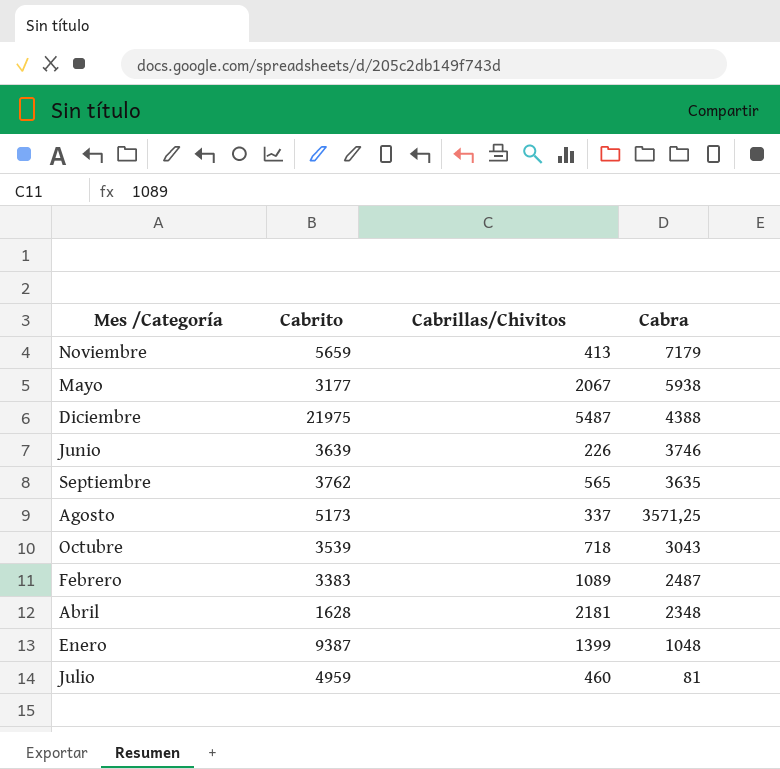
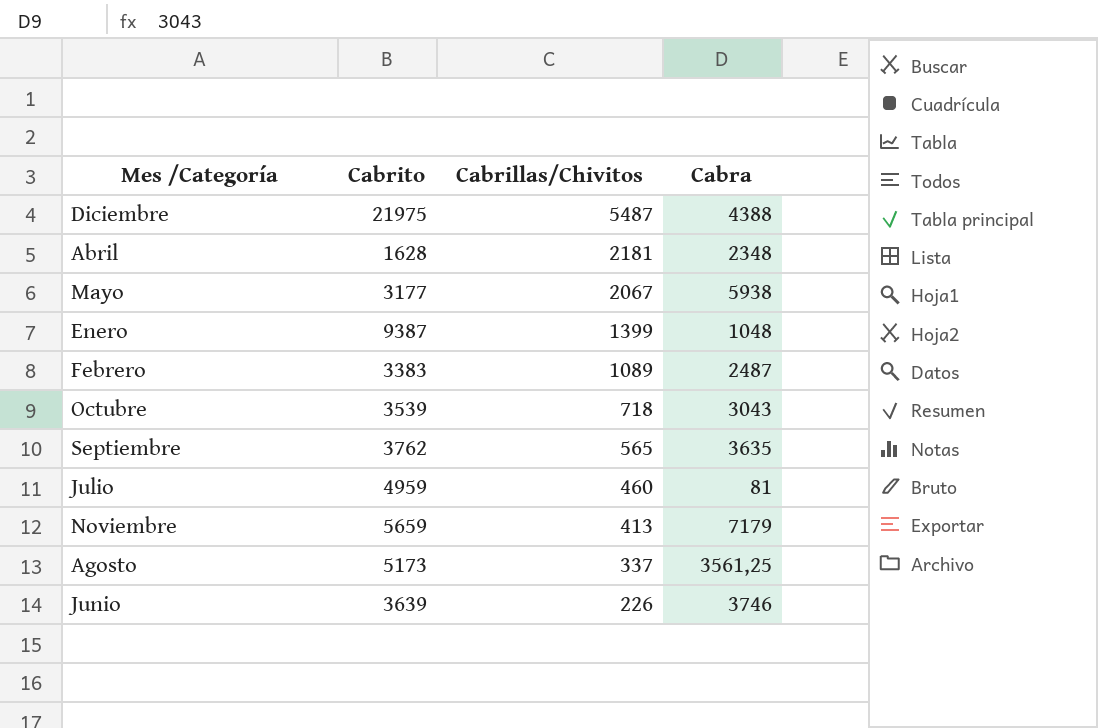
row order: Cabra descending -> Cabrillas/Chivitos descending
Agosto | Cabra: 3571,25 -> 3561,25

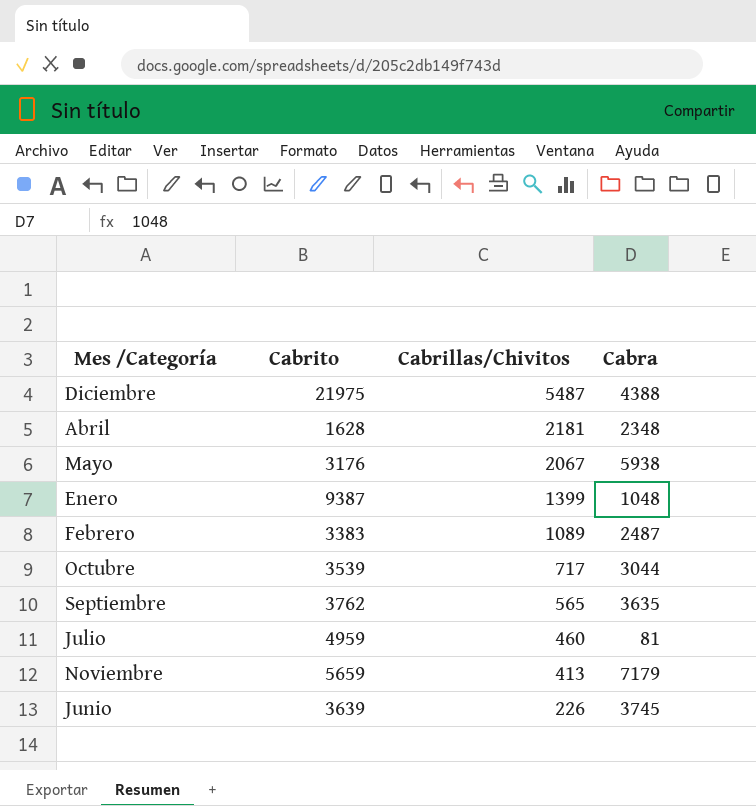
row Agosto: 5173 | 337 | 3561,25 -> none
Mayo | Cabrito: 3177 -> 3176
Octubre | Cabrillas/Chivitos: 718 -> 717
Octubre | Cabra: 3043 -> 3044
Junio | Cabra: 3746 -> 3745

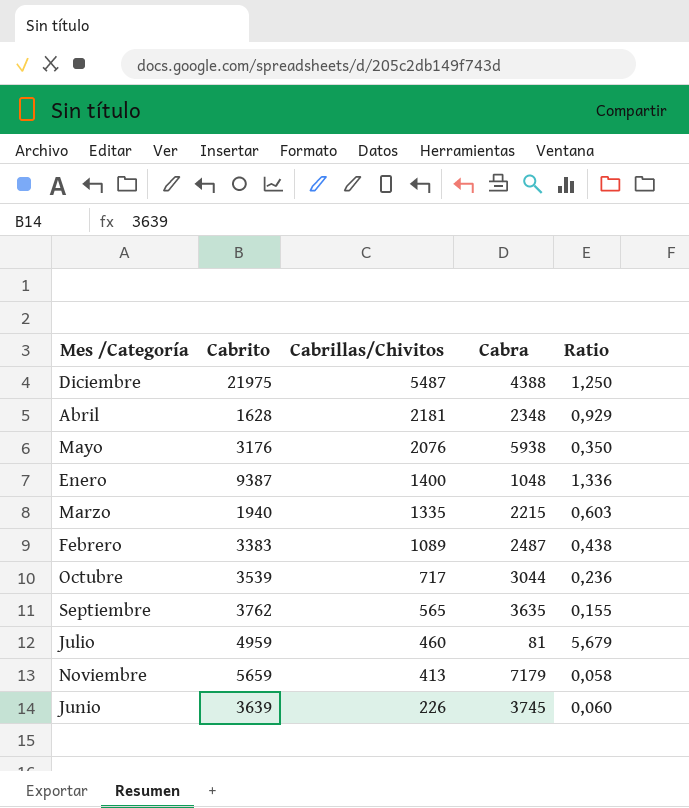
column Ratio | formula: none -> [Cabrillas/Chivitos] / [Cabra]
Mayo | Cabrillas/Chivitos: 2067 -> 2076
Enero | Cabrillas/Chivitos: 1399 -> 1400
row Marzo: none -> 1940 | 1335 | 2215 | 0,603

